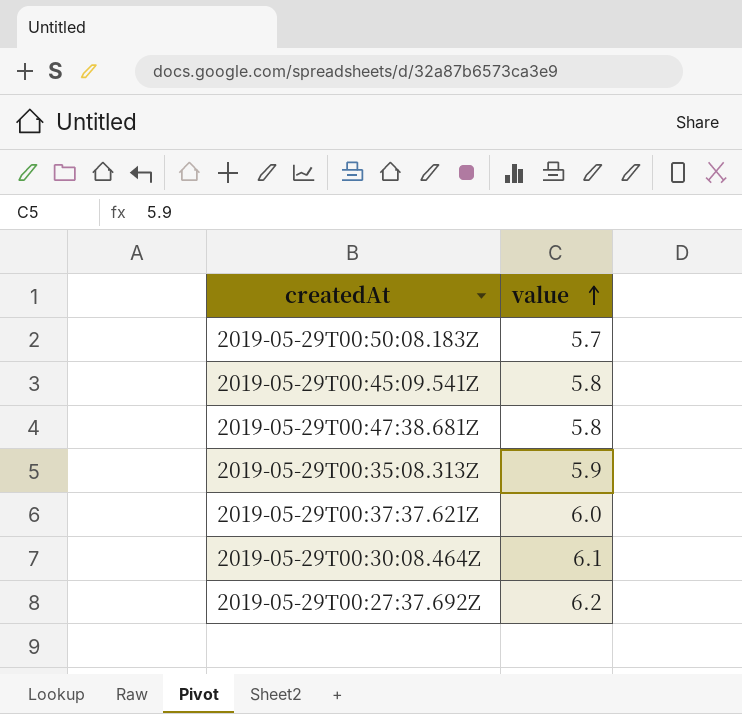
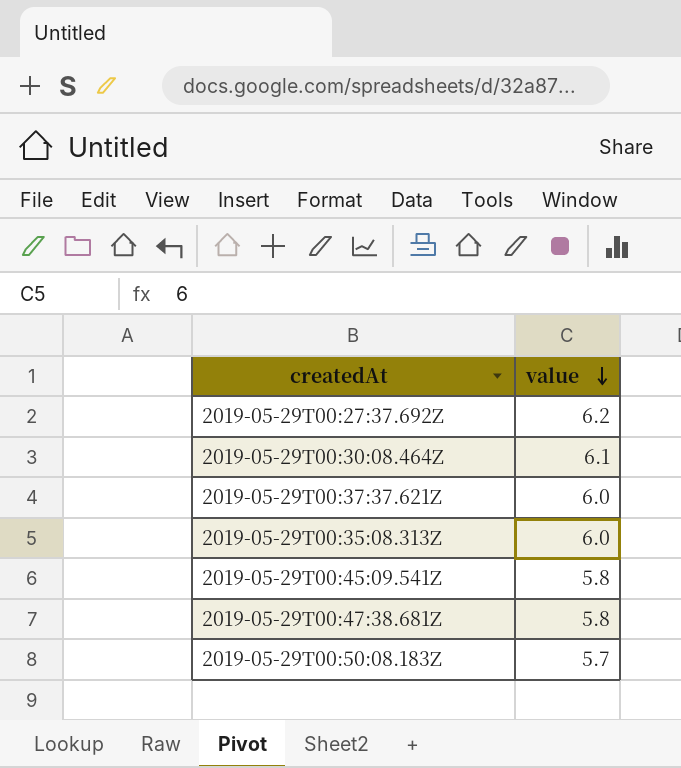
row order: value ascending -> value descending
2019-05-29T00:35:08.313Z | value: 5.9 -> 6.0

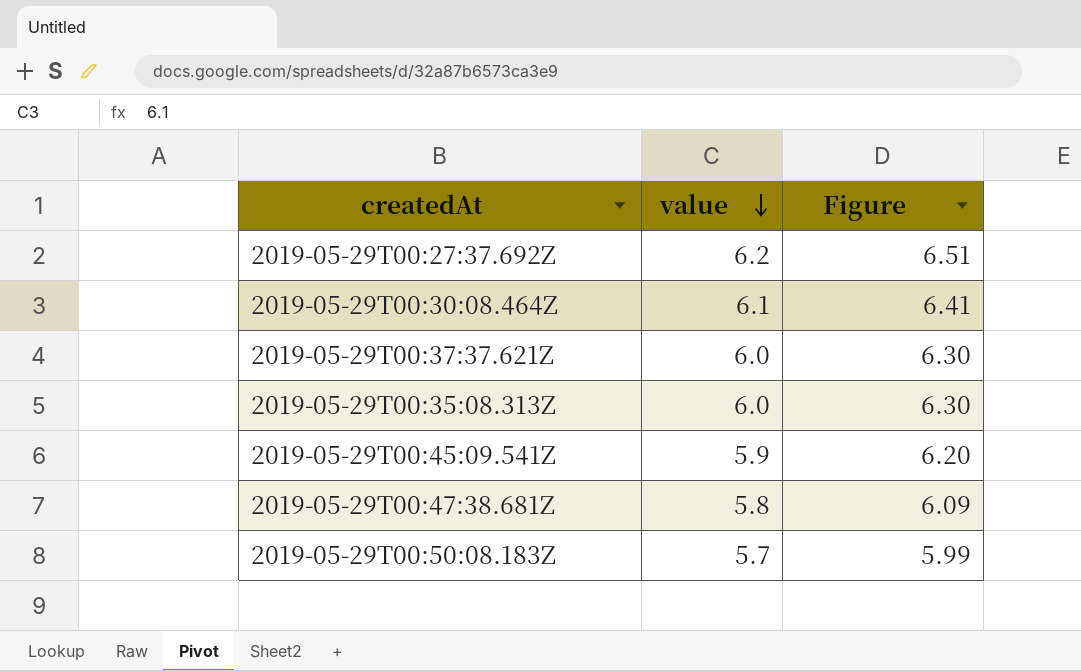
column Figure | formula: none -> [value] * 1.05
2019-05-29T00:45:09.541Z | value: 5.8 -> 5.9

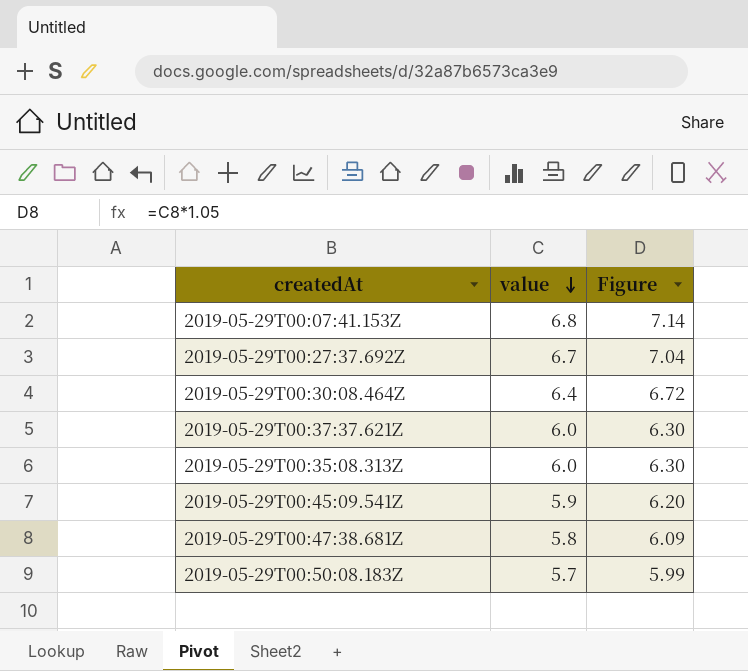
row 2019-05-29T00:07:41.153Z: none -> 6.8 | 7.14
2019-05-29T00:27:37.692Z | value: 6.2 -> 6.7
2019-05-29T00:27:37.692Z | Figure: 6.51 -> 7.04
2019-05-29T00:30:08.464Z | value: 6.1 -> 6.4
2019-05-29T00:30:08.464Z | Figure: 6.41 -> 6.72

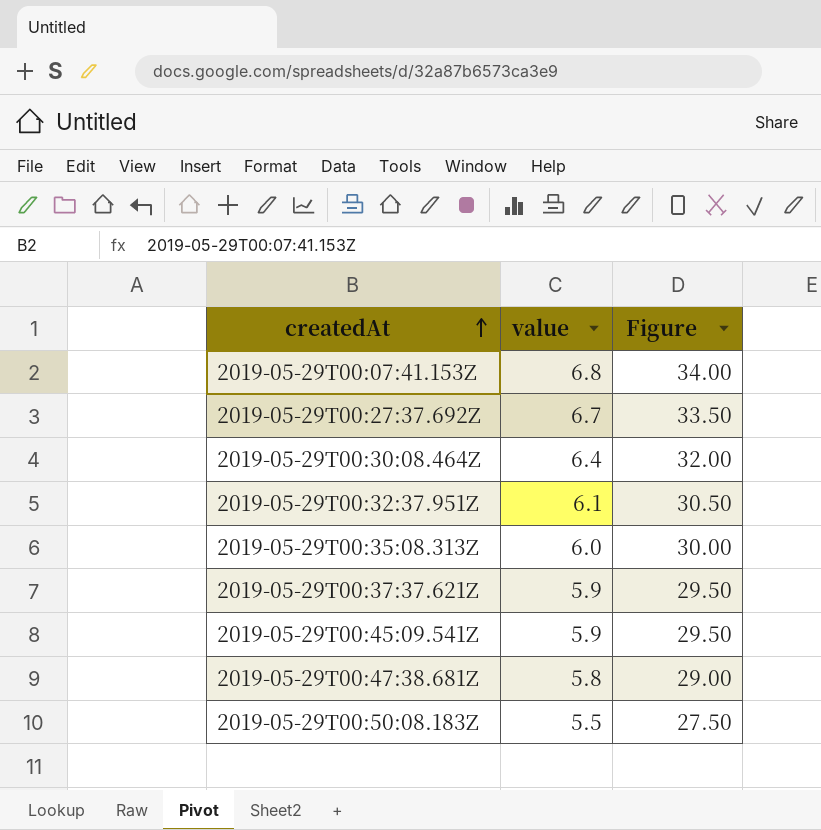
row order: value descending -> createdAt ascending
column Figure | formula: [value] * 1.05 -> [value] * 5
row 2019-05-29T00:32:37.951Z: none -> 6.1 | 30.50
2019-05-29T00:37:37.621Z | value: 6.0 -> 5.9
2019-05-29T00:50:08.183Z | value: 5.7 -> 5.5

